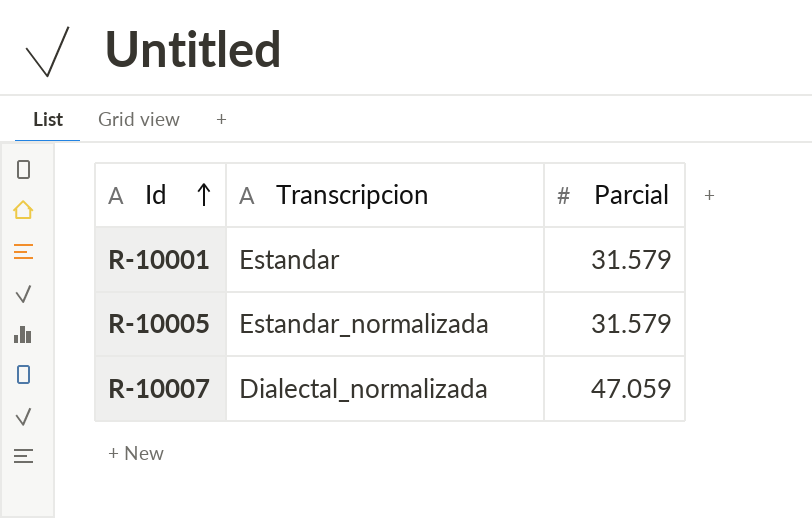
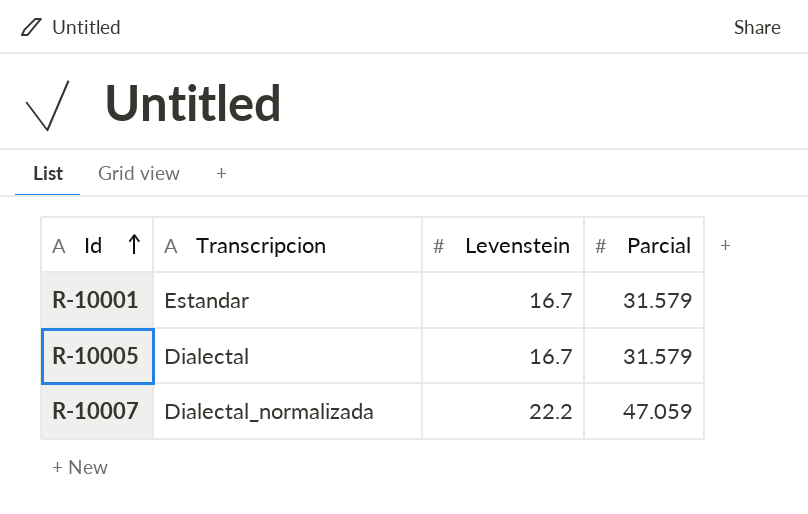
column Levenstein | position: none -> 3
R-10005 | Transcripcion: Estandar_normalizada -> Dialectal

